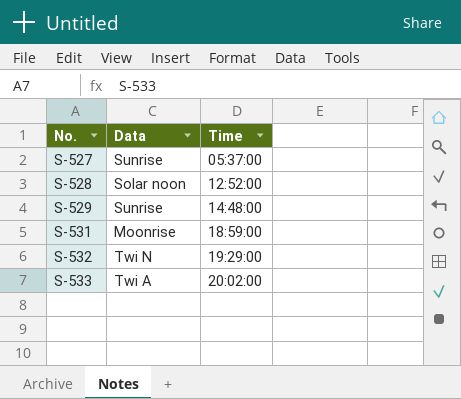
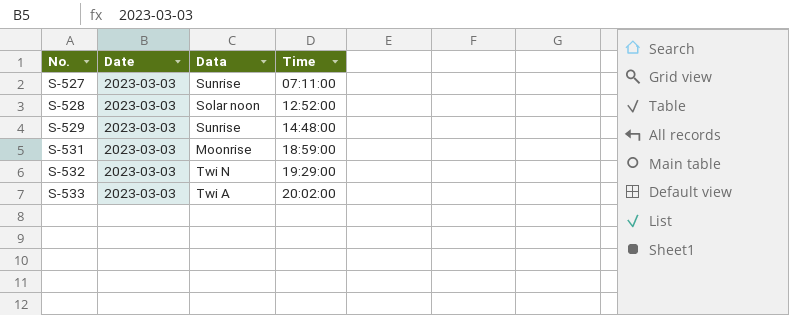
column Date | position: none -> 2
S-527 | Time: 05:37:00 -> 07:11:00

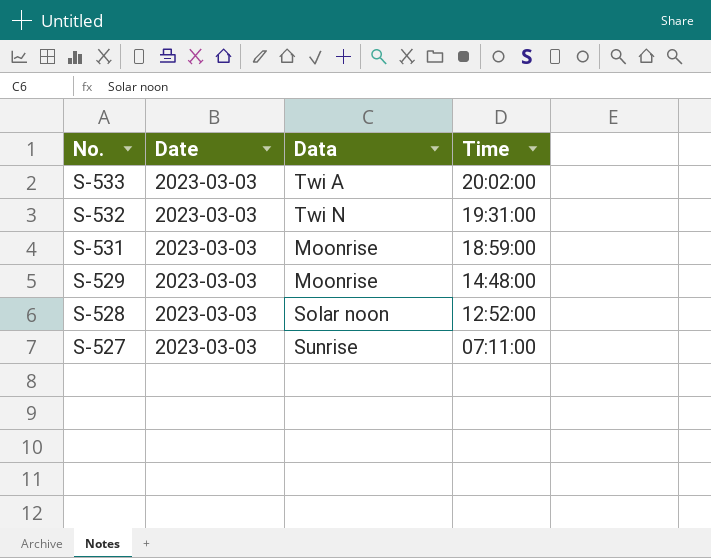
row order: No. ascending -> No. descending
S-532 | Time: 19:29:00 -> 19:31:00
S-529 | Data: Sunrise -> Moonrise

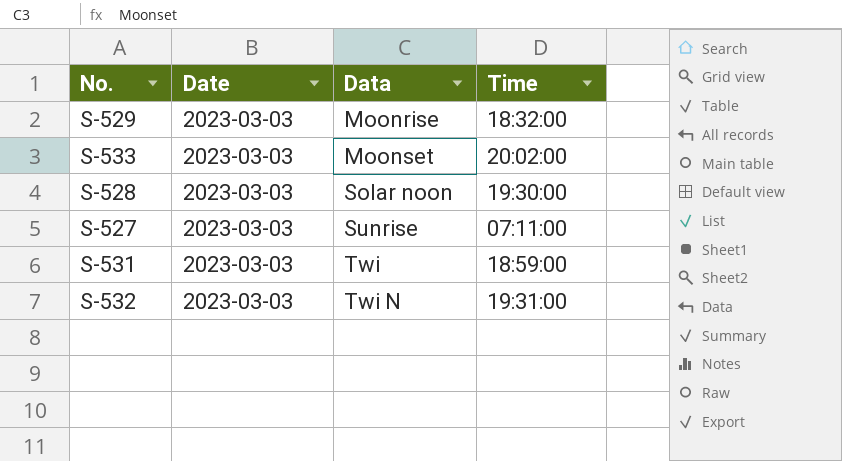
row order: No. descending -> Data ascending
S-529 | Time: 14:48:00 -> 18:32:00
S-533 | Data: Twi A -> Moonset
S-528 | Time: 12:52:00 -> 19:30:00
S-531 | Data: Moonrise -> Twi

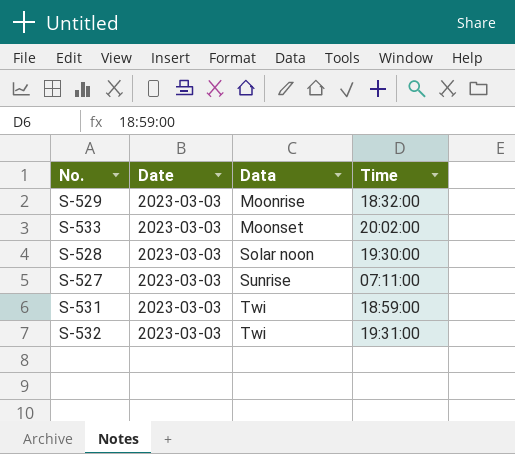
S-532 | Data: Twi N -> Twi

